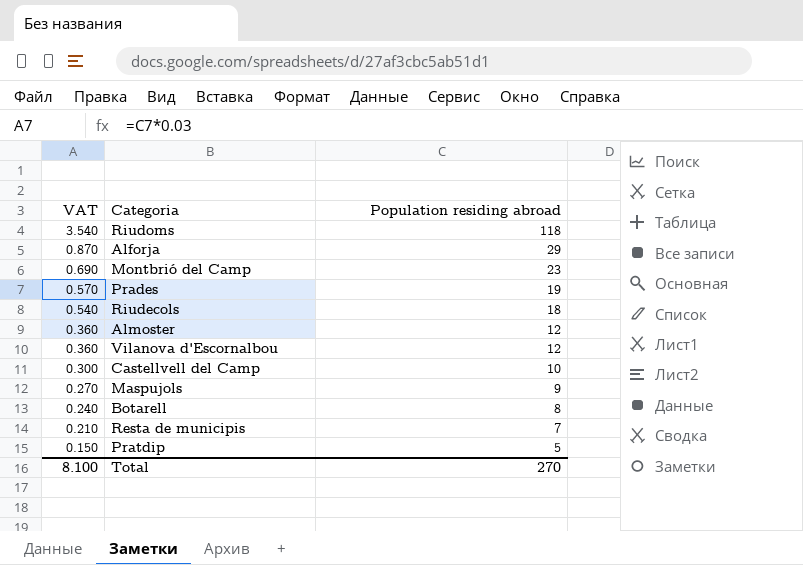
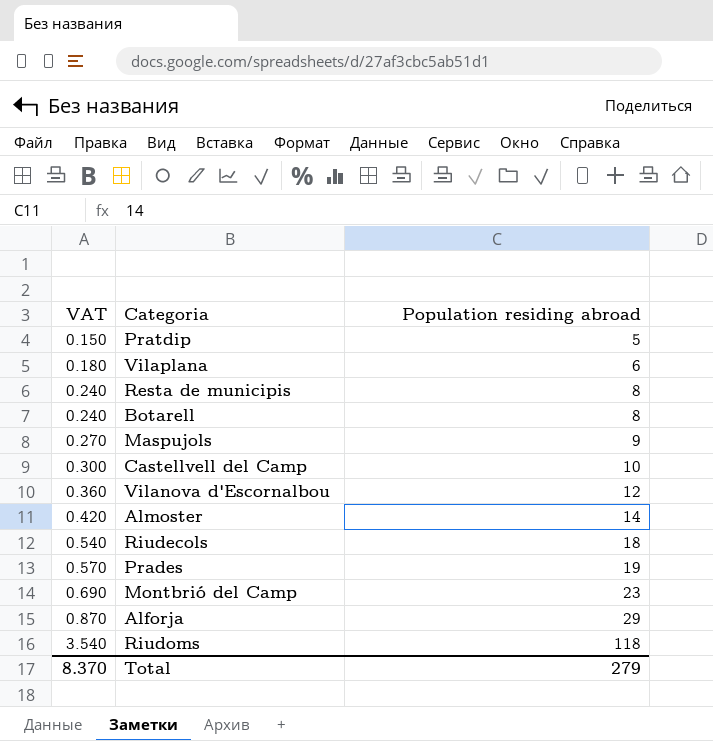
row order: VAT descending -> VAT ascending
row Vilaplana: none -> 0.180 | 6
Resta de municipis | VAT: 0.210 -> 0.240
Resta de municipis | Population residing abroad: 7 -> 8
Almoster | VAT: 0.360 -> 0.420
Almoster | Population residing abroad: 12 -> 14
Total | VAT: 8.100 -> 8.370
Total | Population residing abroad: 270 -> 279

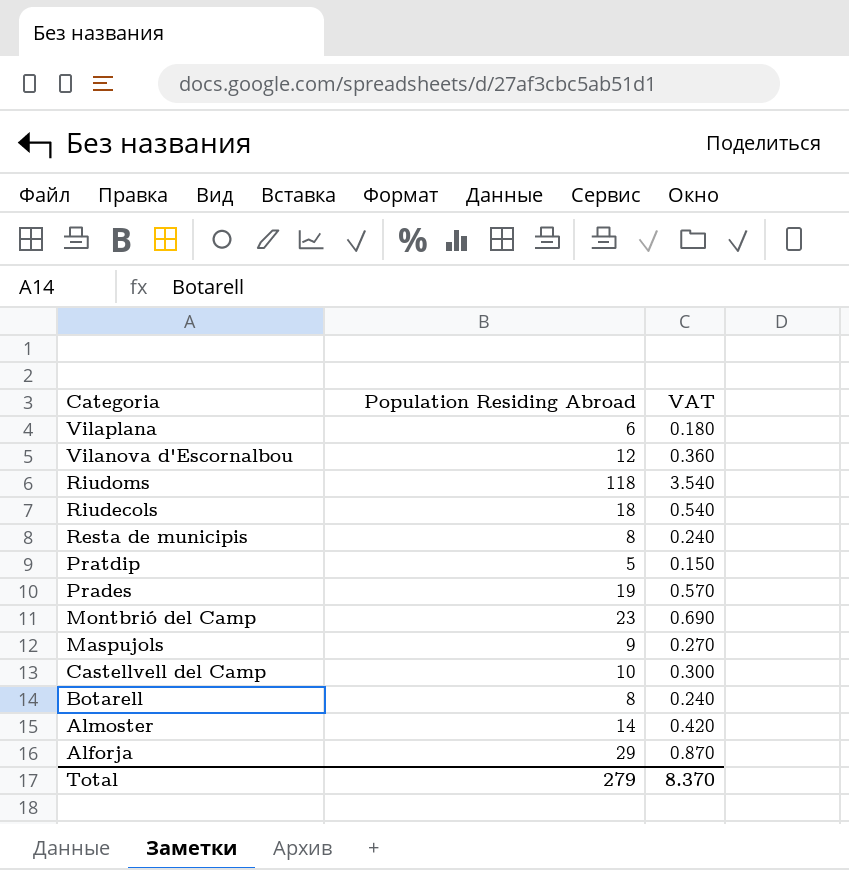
row order: VAT ascending -> Categoria descending
column name: Population residing abroad -> Population Residing Abroad
column VAT | position: 1 -> 3

